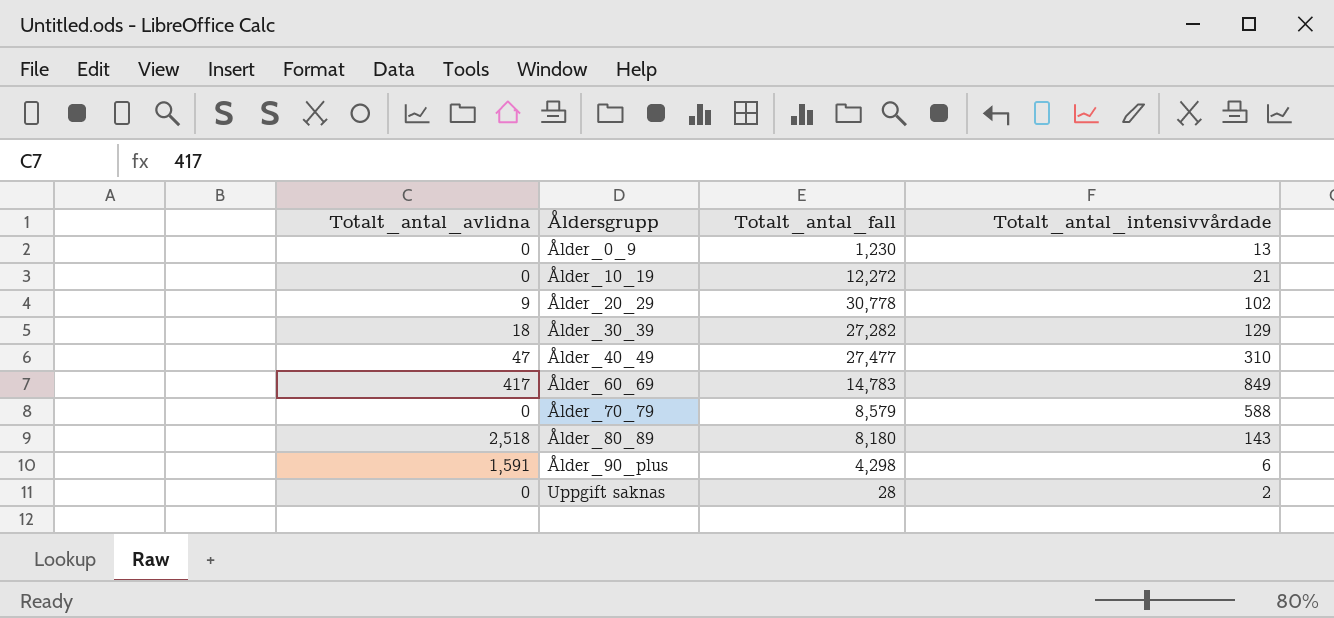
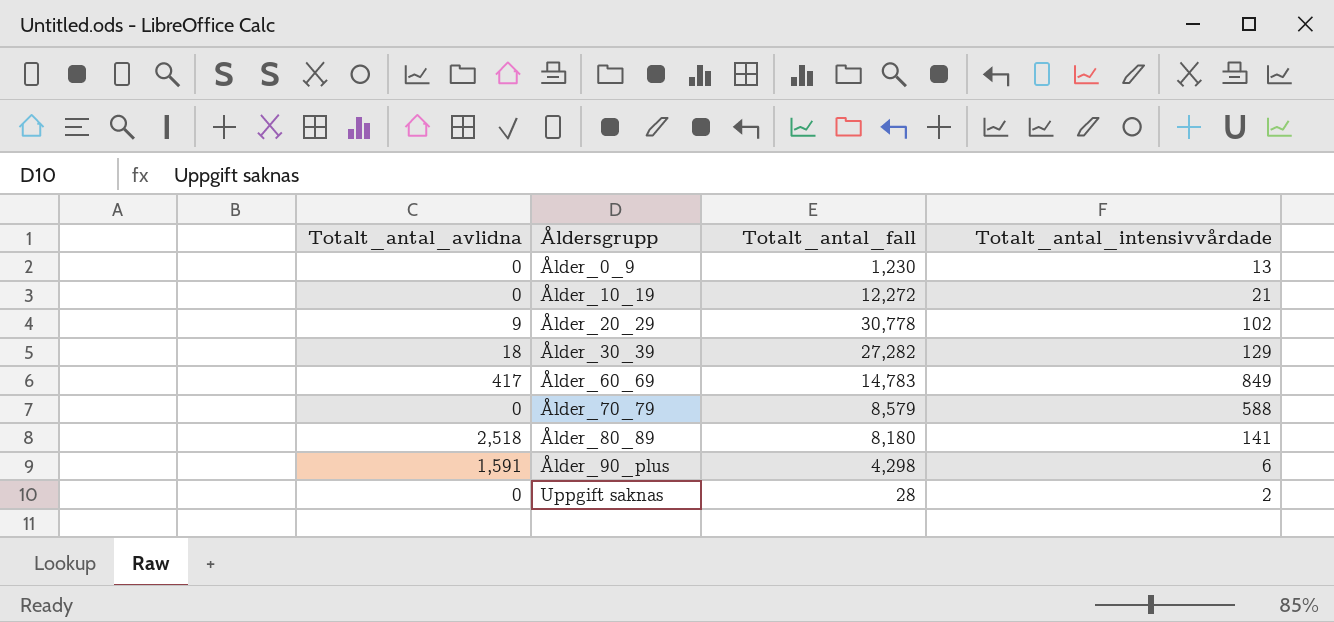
row Ålder_40_49: 47 | 27,477 | 310 -> none
Ålder_80_89 | Totalt_antal_intensivvårdade: 143 -> 141

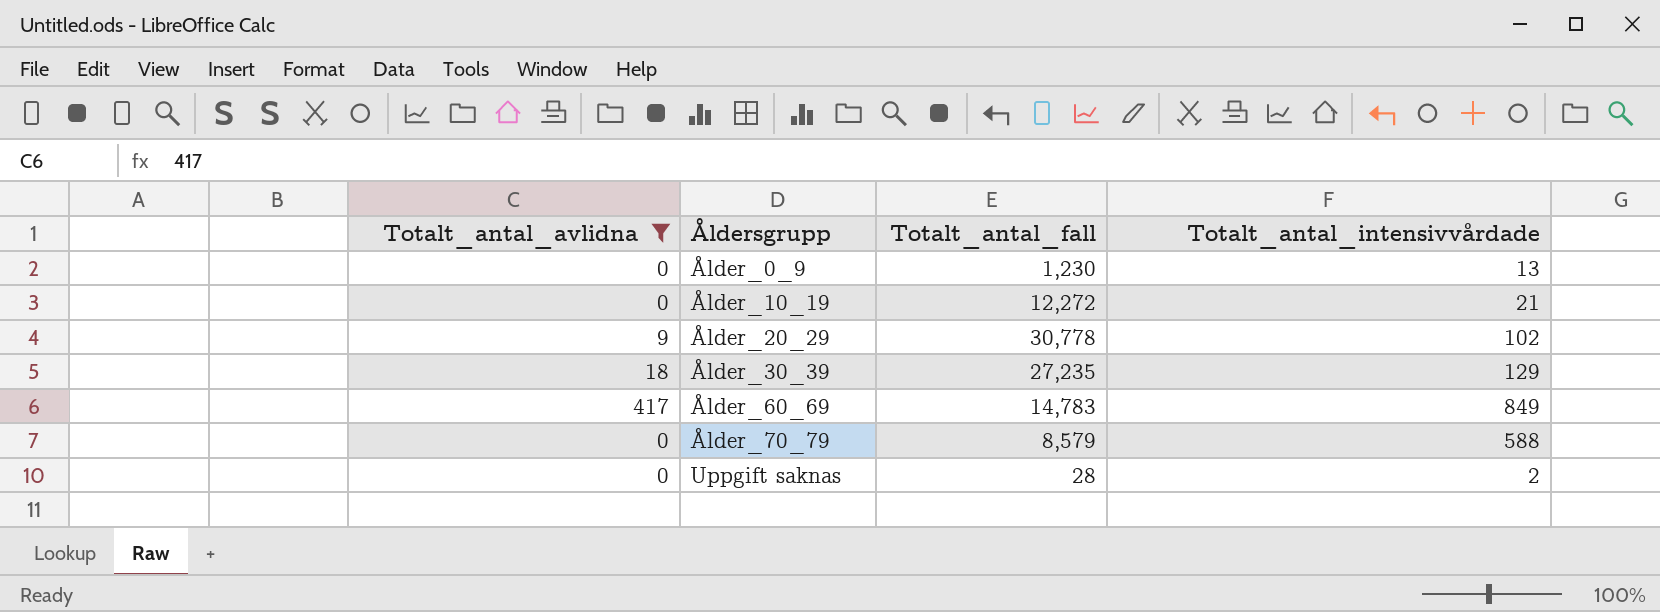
filter: none -> Totalt_antal_avlidna <= 417
Ålder_30_39 | Totalt_antal_fall: 27,282 -> 27,235

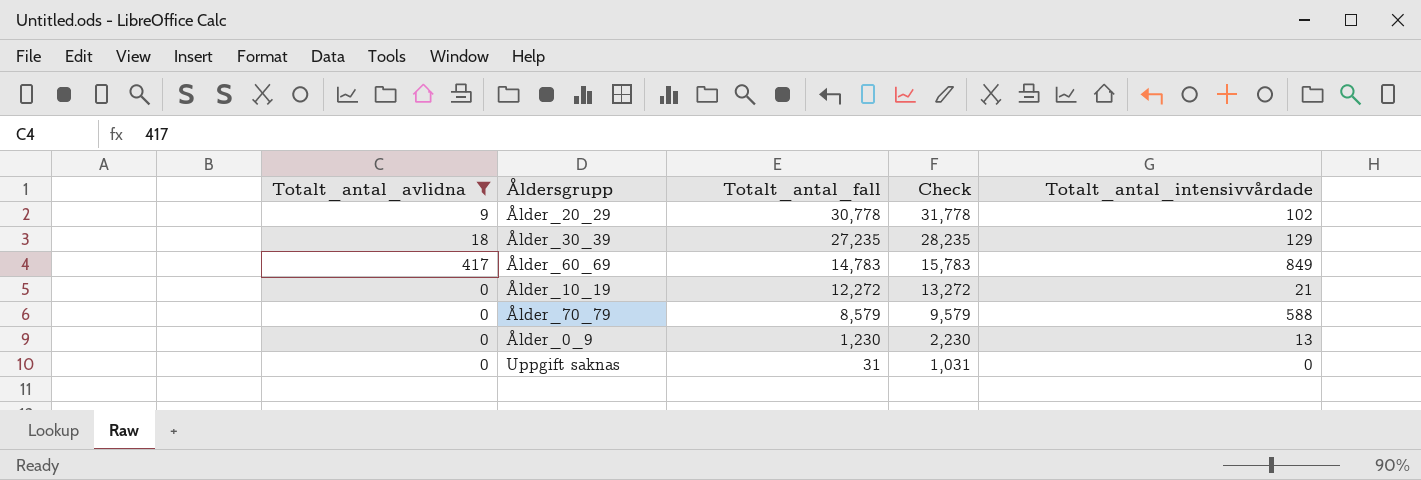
row order: Åldersgrupp ascending -> Totalt_antal_fall descending
column Check | formula: none -> [Totalt_antal_fall] + 1000
Uppgift saknas | Totalt_antal_fall: 28 -> 31
Uppgift saknas | Totalt_antal_intensivvårdade: 2 -> 0

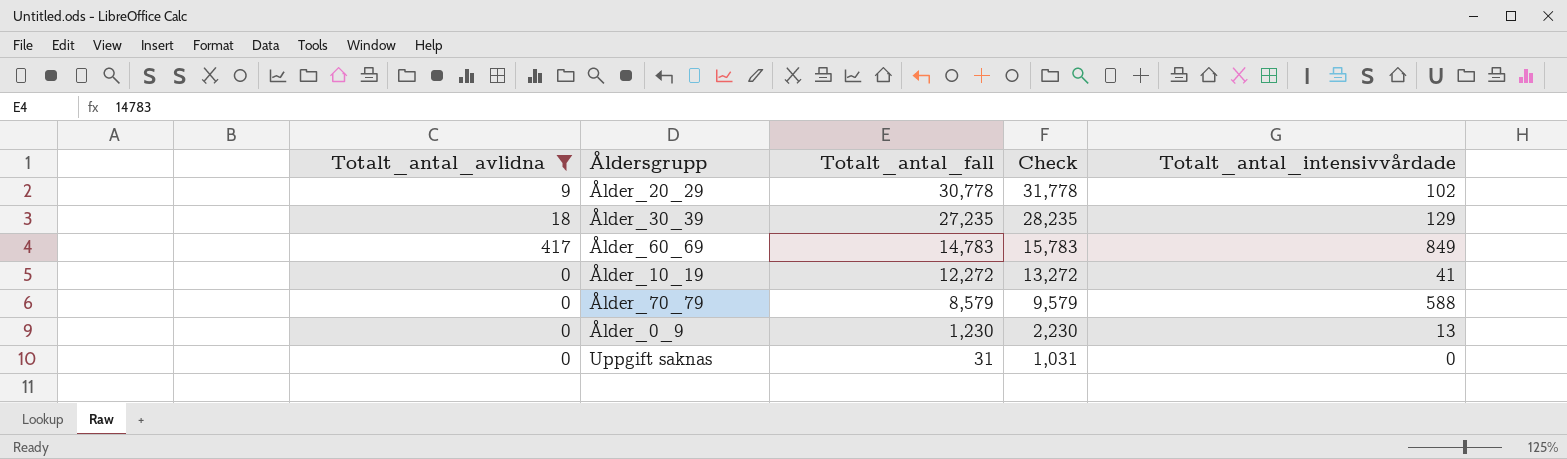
Ålder_10_19 | Totalt_antal_intensivvårdade: 21 -> 41

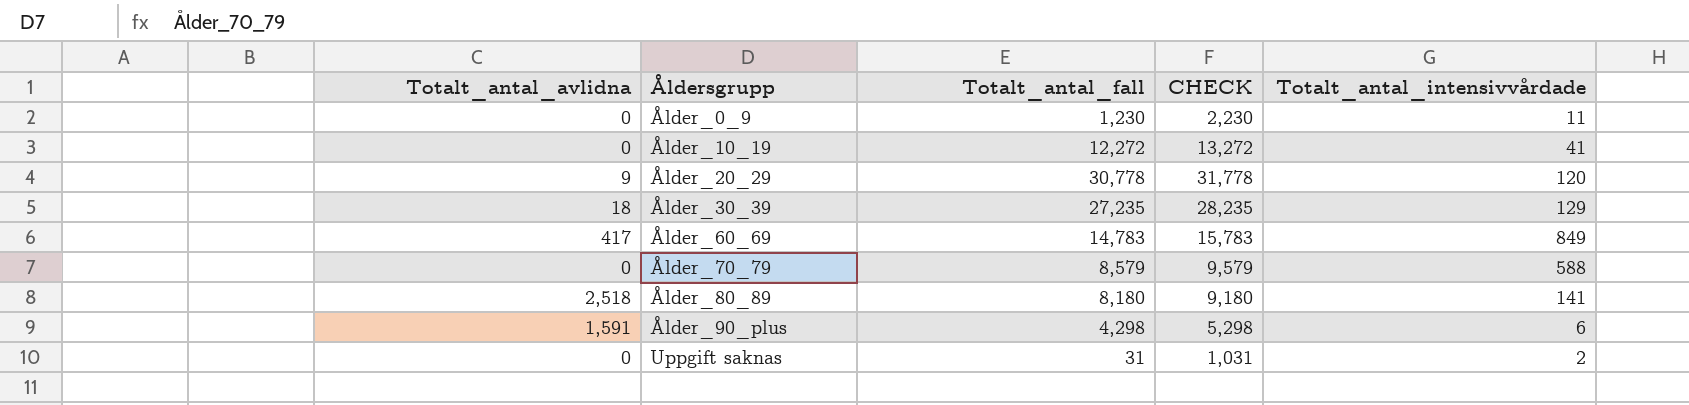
filter: Totalt_antal_avlidna <= 417 -> none
row order: Totalt_antal_fall descending -> Åldersgrupp ascending
column name: Check -> CHECK
Ålder_0_9 | Totalt_antal_intensivvårdade: 13 -> 11
Ålder_20_29 | Totalt_antal_intensivvårdade: 102 -> 120
Uppgift saknas | Totalt_antal_intensivvårdade: 0 -> 2

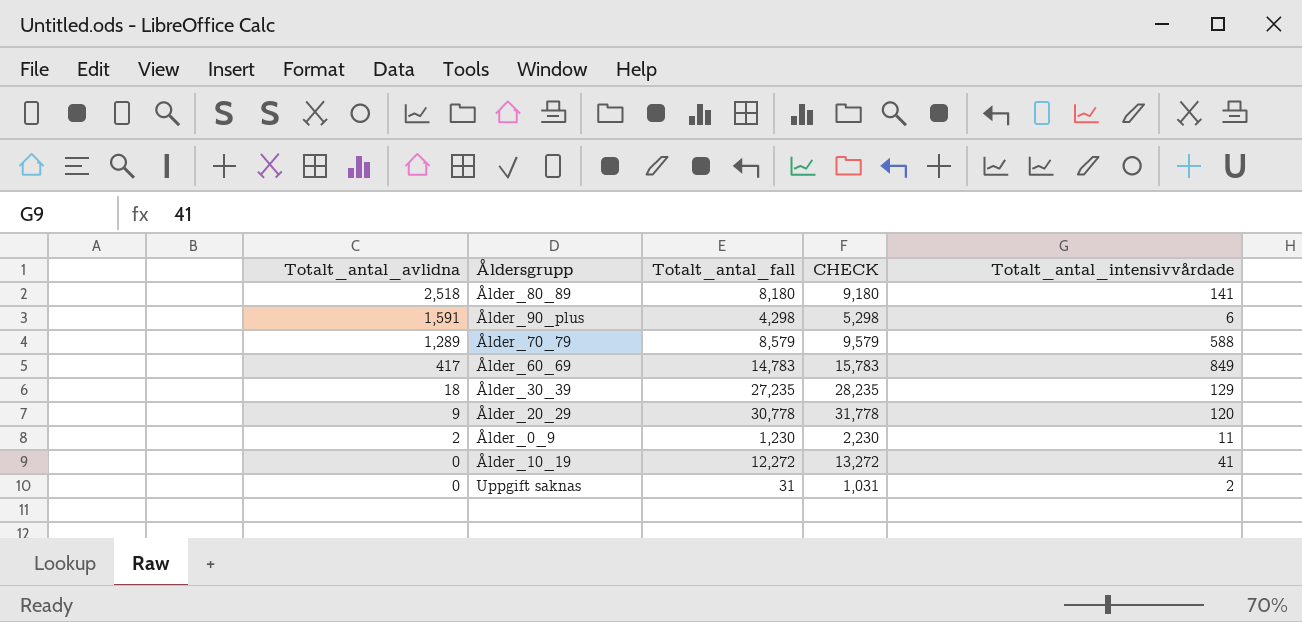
row order: Åldersgrupp ascending -> Totalt_antal_avlidna descending
Ålder_70_79 | Totalt_antal_avlidna: 0 -> 1,289
Ålder_0_9 | Totalt_antal_avlidna: 0 -> 2

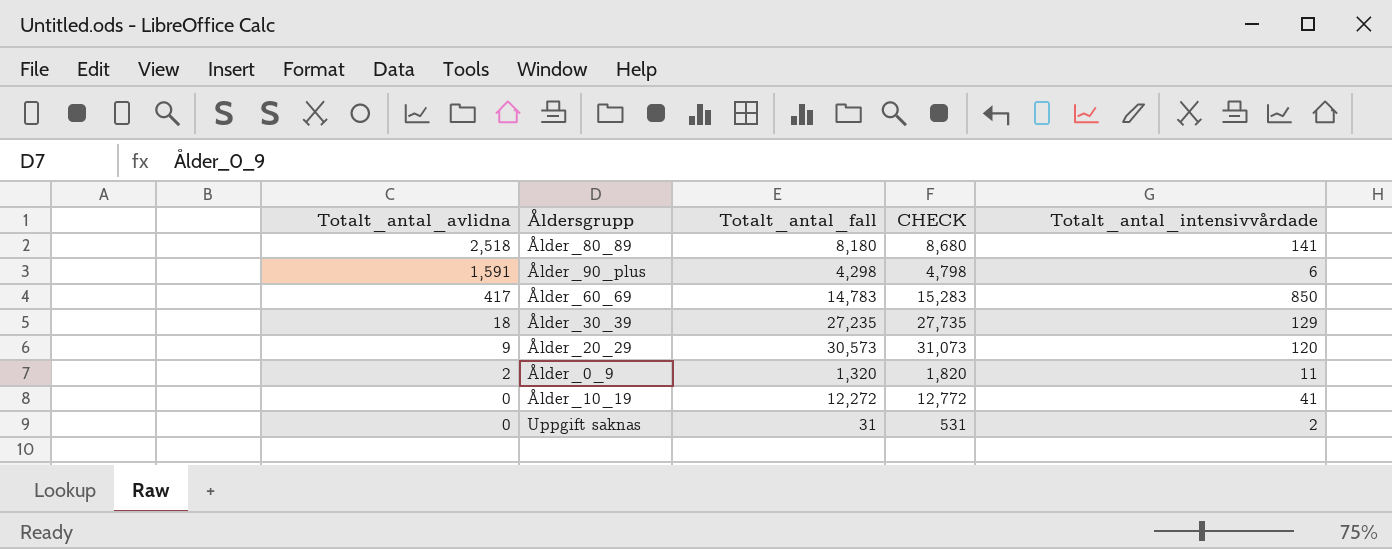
column CHECK | formula: [Totalt_antal_fall] + 1000 -> [Totalt_antal_fall] + 500
row Ålder_70_79: 1,289 | 8,579 | 9,579 | 588 -> none
Ålder_60_69 | Totalt_antal_intensivvårdade: 849 -> 850
Ålder_20_29 | Totalt_antal_fall: 30,778 -> 30,573
Ålder_0_9 | Totalt_antal_fall: 1,230 -> 1,320

